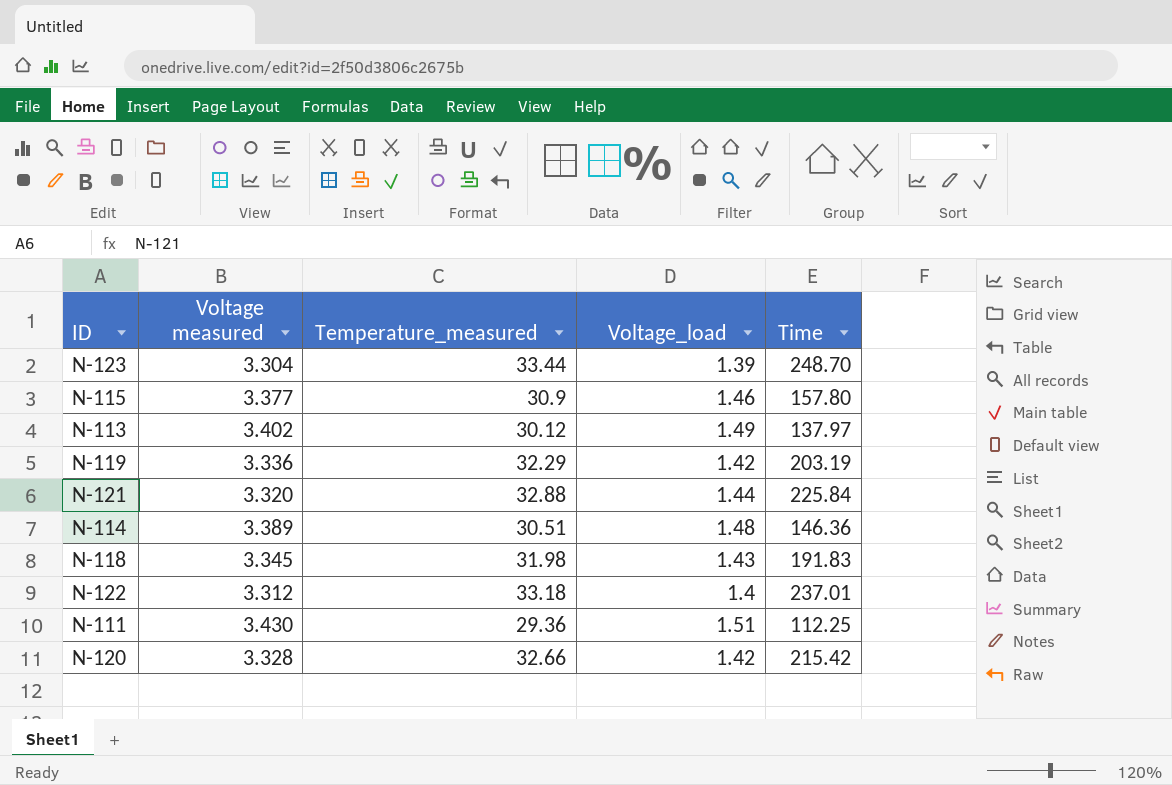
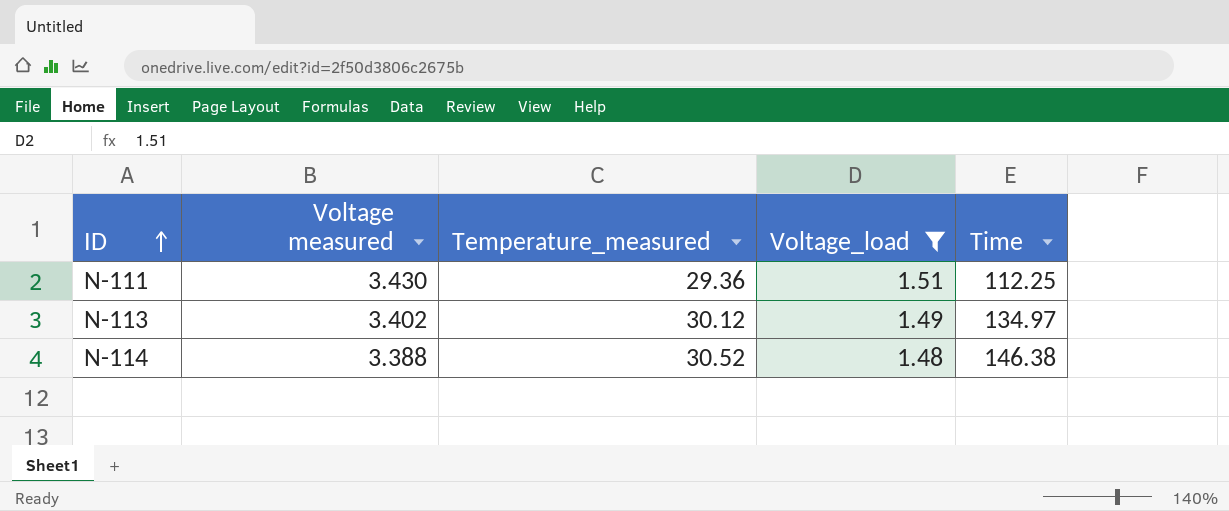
filter: none -> Voltage_load >= 1.48
row order: none -> ID ascending
N-113 | Time: 137.97 -> 134.97
N-114 | Voltage measured: 3.389 -> 3.388
N-114 | Temperature_measured: 30.51 -> 30.52
N-114 | Time: 146.36 -> 146.38

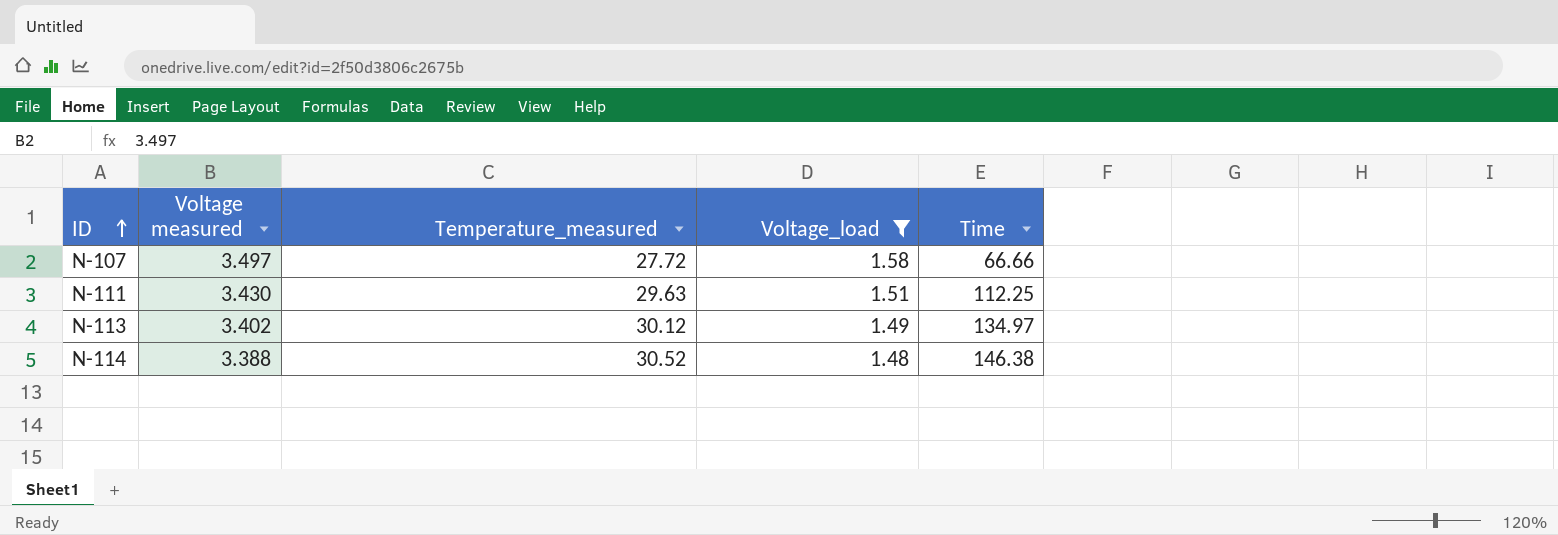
row N-107: none -> 3.497 | 27.72 | 1.58 | 66.66
N-111 | Temperature_measured: 29.36 -> 29.63

